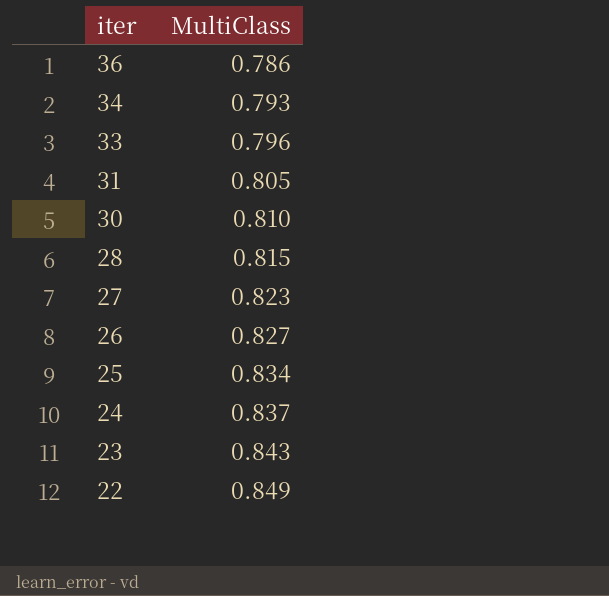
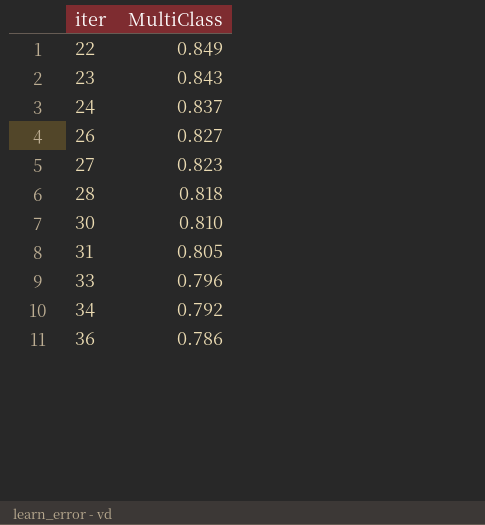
row order: iter descending -> iter ascending
row 25: 0.834 -> none
28 | MultiClass: 0.815 -> 0.818
34 | MultiClass: 0.793 -> 0.792

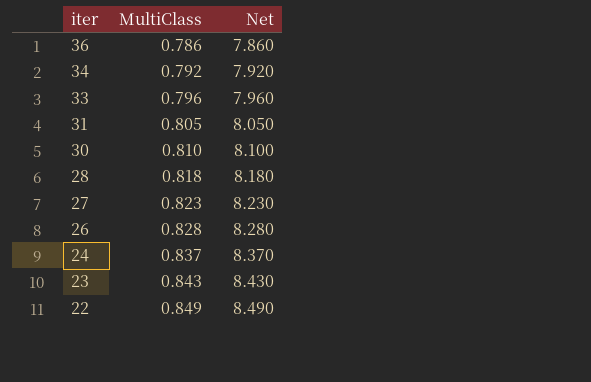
row order: iter ascending -> iter descending
column Net | formula: none -> [MultiClass] * 10
26 | MultiClass: 0.827 -> 0.828

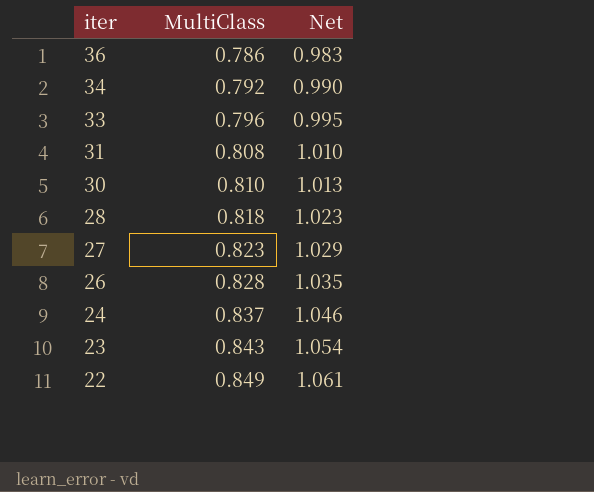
column Net | formula: [MultiClass] * 10 -> [MultiClass] * 1.25
31 | MultiClass: 0.805 -> 0.808

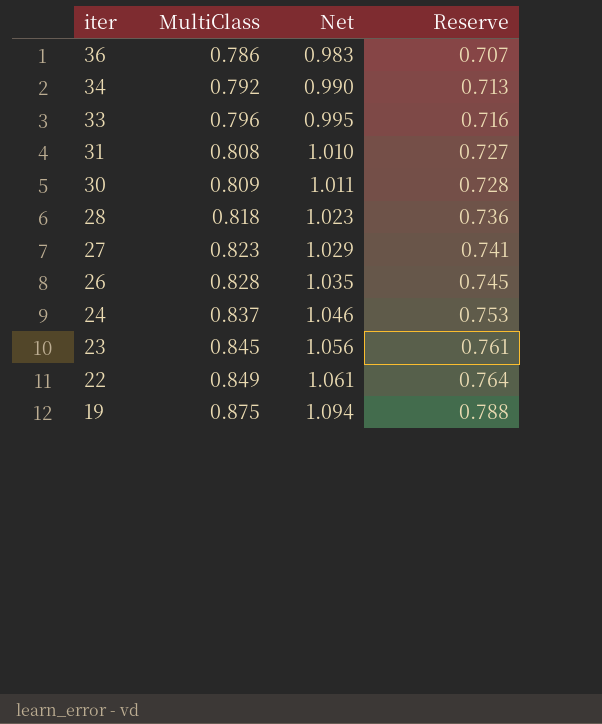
column Reserve | formula: none -> [MultiClass] * 0.9
30 | MultiClass: 0.810 -> 0.809
30 | Net: 1.013 -> 1.011
23 | MultiClass: 0.843 -> 0.845
23 | Net: 1.054 -> 1.056
row 19: none -> 0.875 | 1.094 | 0.788

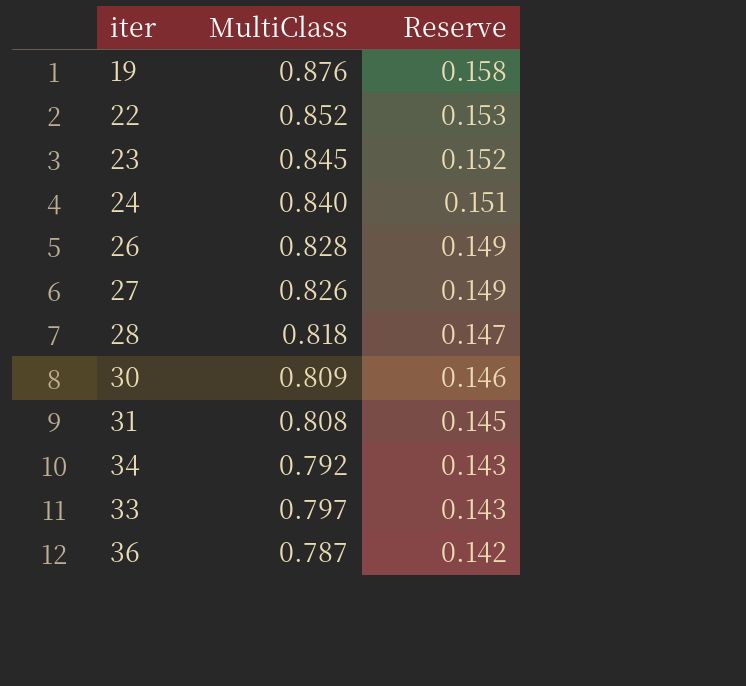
row order: iter descending -> Reserve descending
column Net | formula: [MultiClass] * 1.25 -> none
column Reserve | formula: [MultiClass] * 0.9 -> [MultiClass] * 0.18
19 | MultiClass: 0.875 -> 0.876
22 | MultiClass: 0.849 -> 0.852
24 | MultiClass: 0.837 -> 0.840
27 | MultiClass: 0.823 -> 0.826
33 | MultiClass: 0.796 -> 0.797
36 | MultiClass: 0.786 -> 0.787

